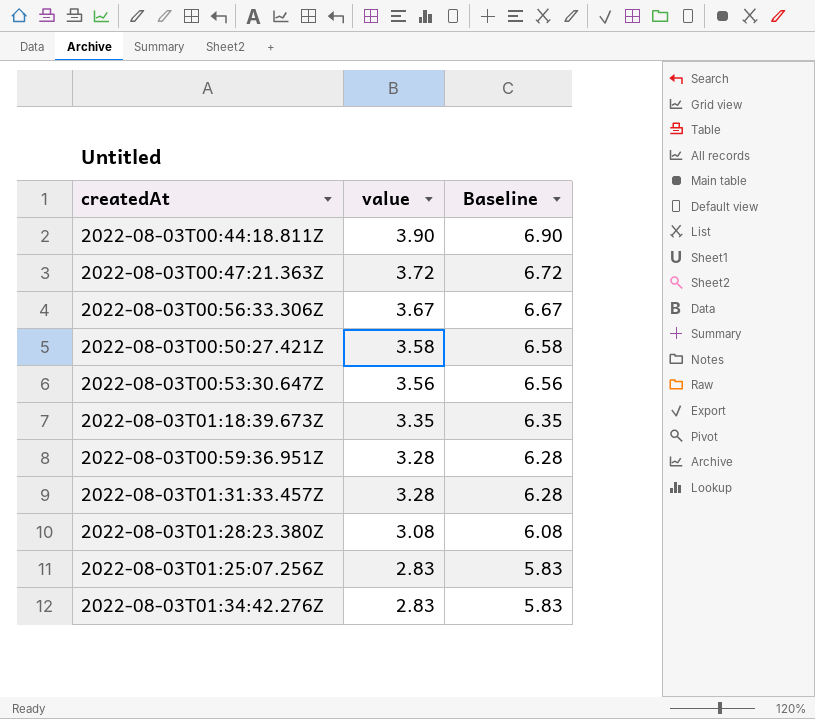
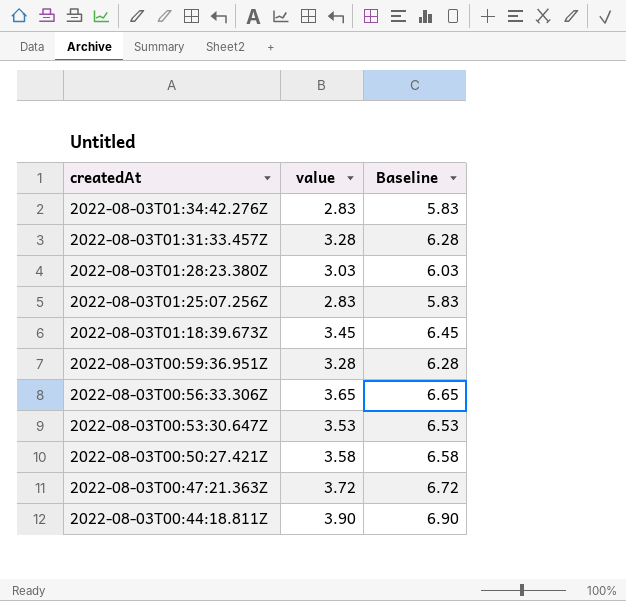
row order: value descending -> createdAt descending
2022-08-03T01:28:23.380Z | value: 3.08 -> 3.03
2022-08-03T01:28:23.380Z | Baseline: 6.08 -> 6.03
2022-08-03T01:18:39.673Z | value: 3.35 -> 3.45
2022-08-03T01:18:39.673Z | Baseline: 6.35 -> 6.45
2022-08-03T00:56:33.306Z | value: 3.67 -> 3.65
2022-08-03T00:56:33.306Z | Baseline: 6.67 -> 6.65
2022-08-03T00:53:30.647Z | value: 3.56 -> 3.53
2022-08-03T00:53:30.647Z | Baseline: 6.56 -> 6.53

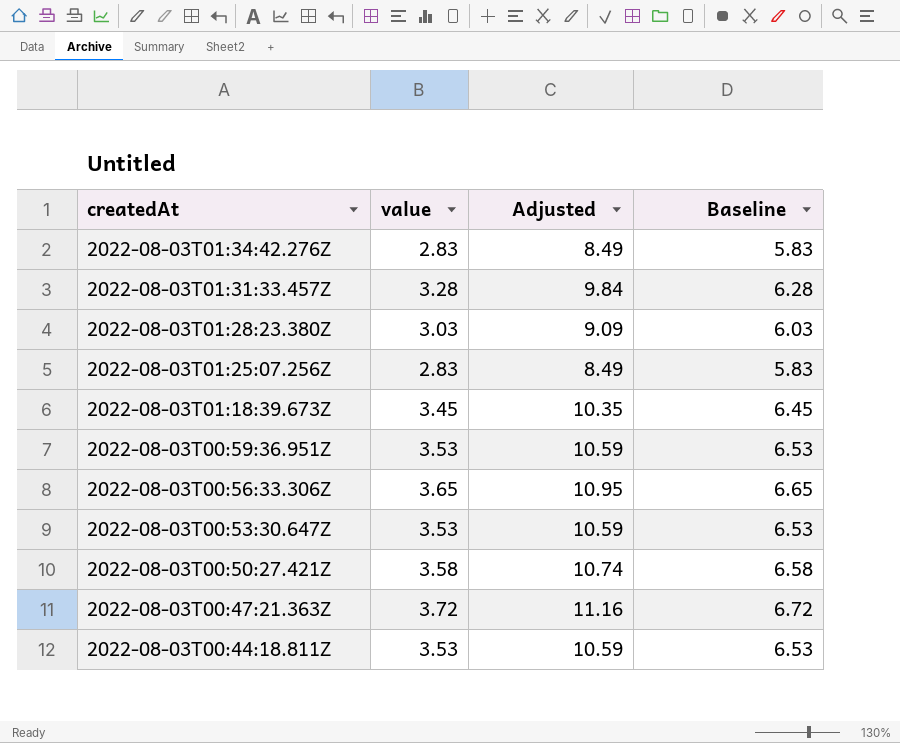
column Adjusted | formula: none -> [value] * 3
2022-08-03T00:59:36.951Z | value: 3.28 -> 3.53
2022-08-03T00:59:36.951Z | Baseline: 6.28 -> 6.53
2022-08-03T00:44:18.811Z | value: 3.90 -> 3.53
2022-08-03T00:44:18.811Z | Baseline: 6.90 -> 6.53

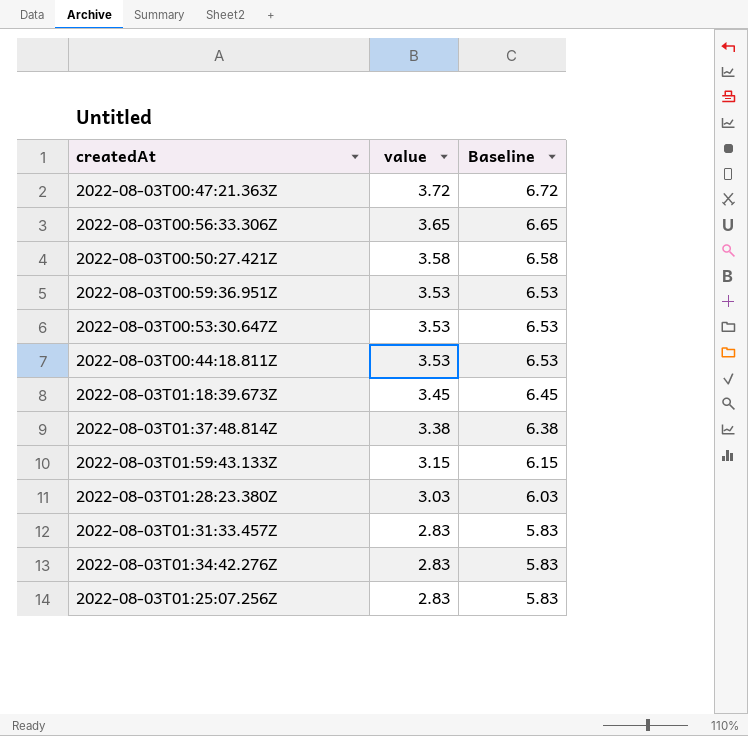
row order: createdAt descending -> value descending
column Adjusted | formula: [value] * 3 -> none
row 2022-08-03T01:37:48.814Z: none -> 3.38 | 6.38
row 2022-08-03T01:59:43.133Z: none -> 3.15 | 6.15
2022-08-03T01:31:33.457Z | value: 3.28 -> 2.83
2022-08-03T01:31:33.457Z | Baseline: 6.28 -> 5.83

